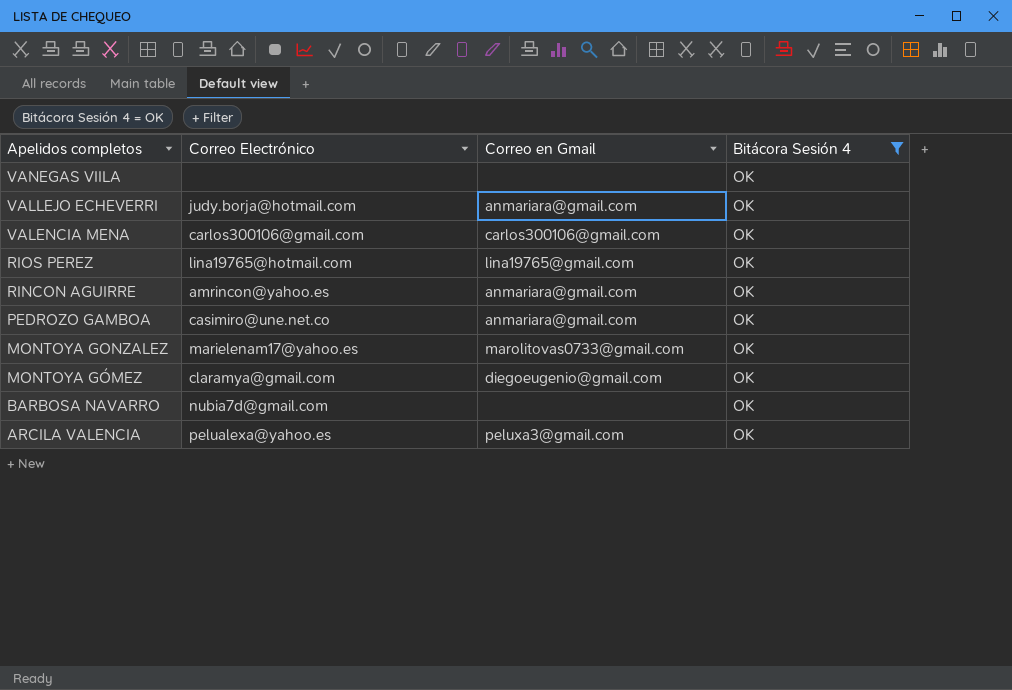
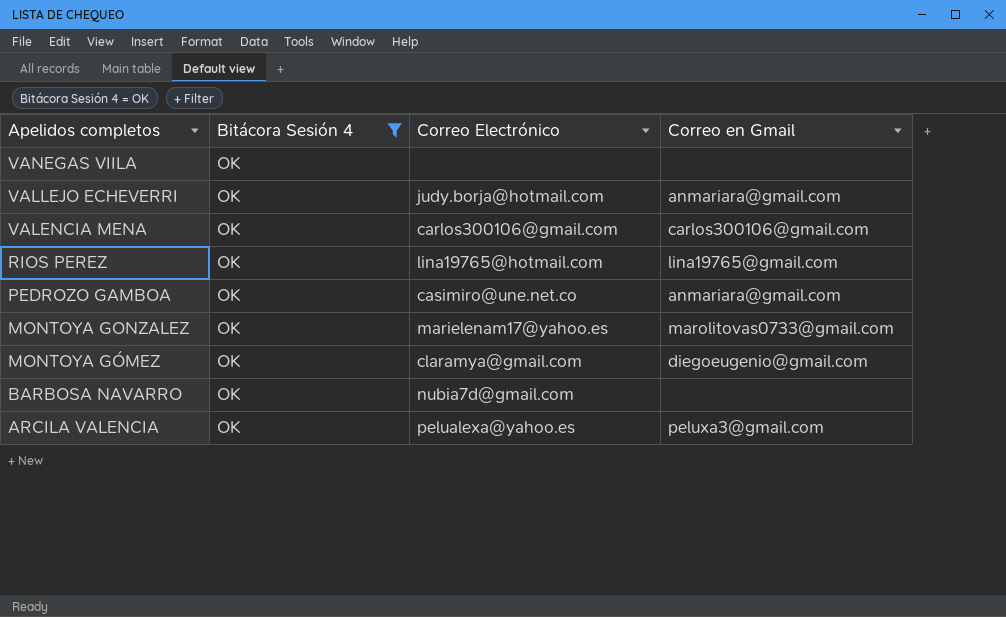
column Bitácora Sesión 4 | position: 4 -> 2
row RINCON AGUIRRE: amrincon@yahoo.es | anmariara@gmail.com | OK -> none

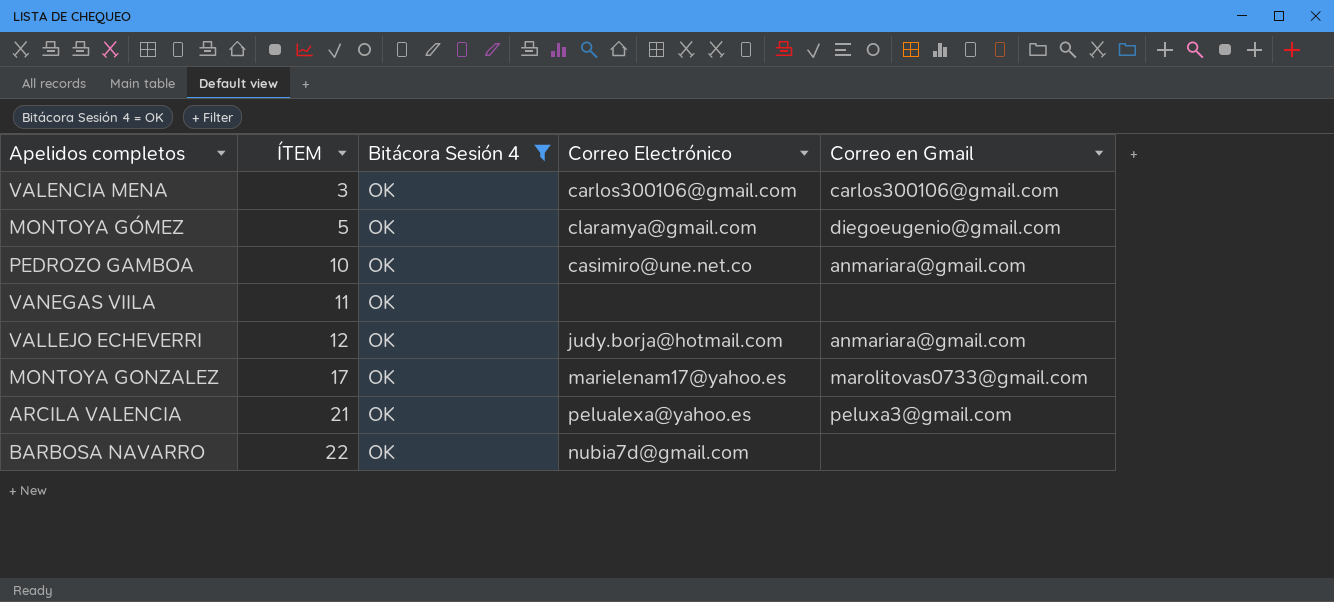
row order: Apelidos completos descending -> ÍTEM ascending
column ÍTEM | position: none -> 2
row RIOS PEREZ: OK | lina19765@hotmail.com | lina19765@gmail.com -> none

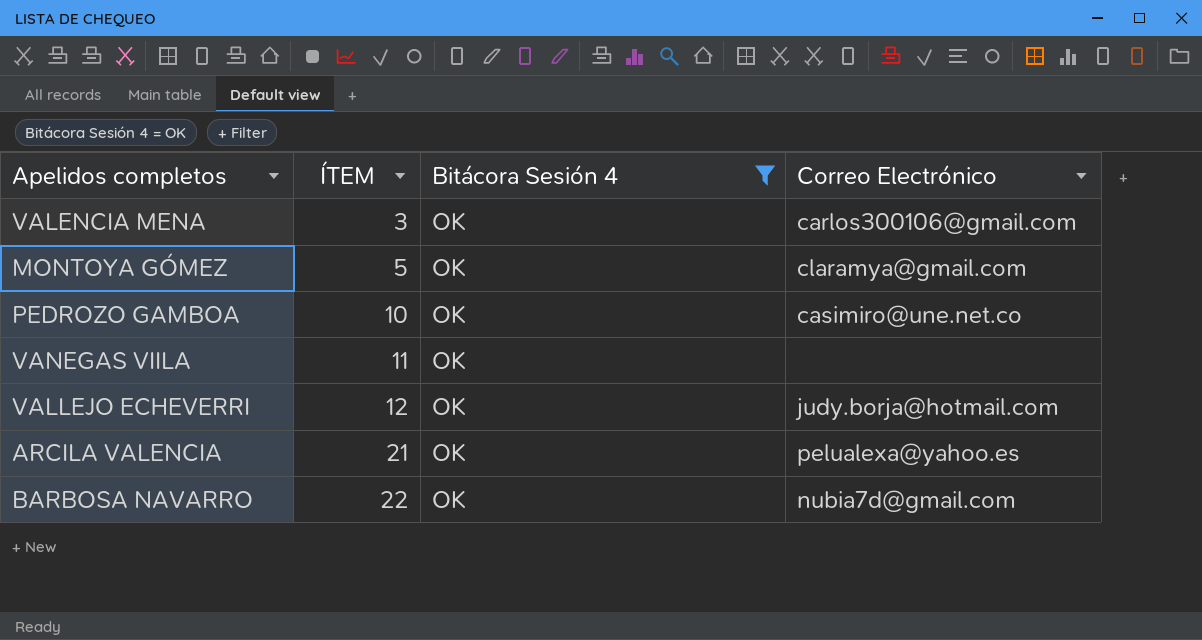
column Correo en Gmail | position: 5 -> none
row MONTOYA GONZALEZ: 17 | OK | marielenam17@yahoo.es | marolitovas0733@gmail.com -> none

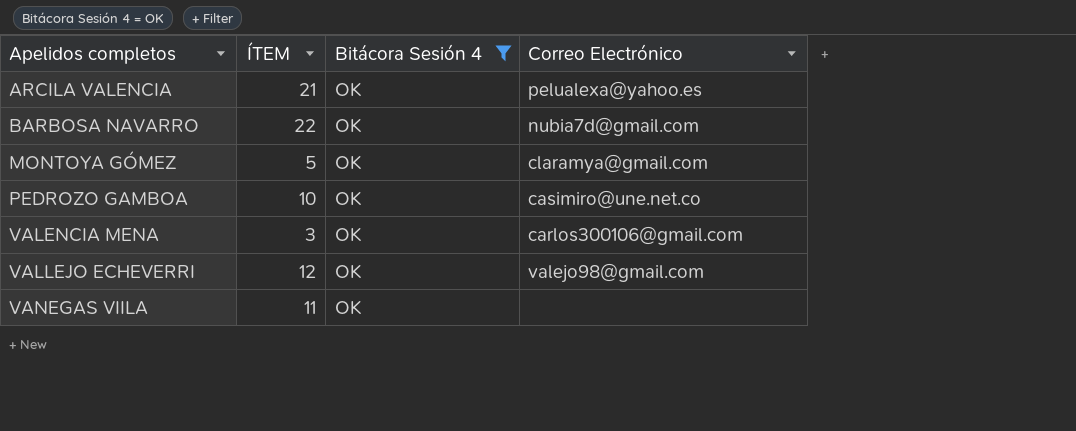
row order: ÍTEM ascending -> Apelidos completos ascending
VALLEJO ECHEVERRI | Correo Electrónico: judy.borja@hotmail.com -> valejo98@gmail.com

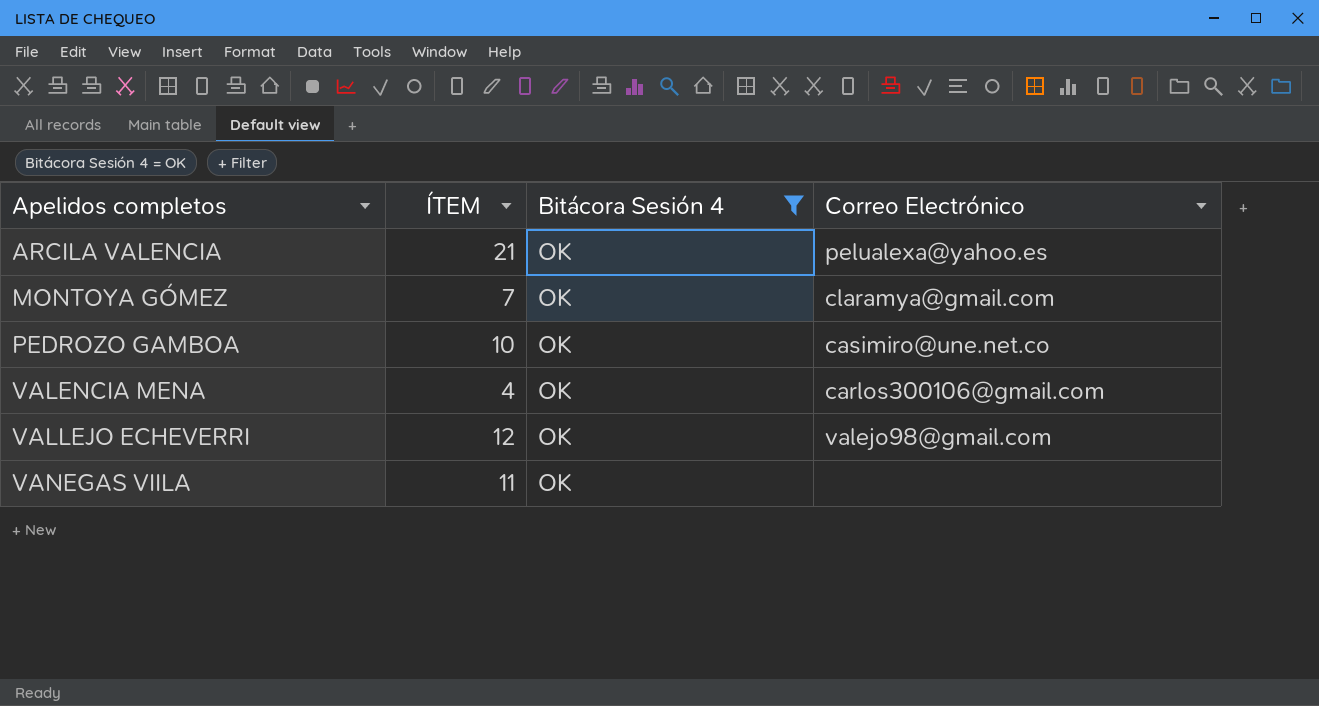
row BARBOSA NAVARRO: 22 | OK | nubia7d@gmail.com -> none
MONTOYA GÓMEZ | ÍTEM: 5 -> 7
VALENCIA MENA | ÍTEM: 3 -> 4

